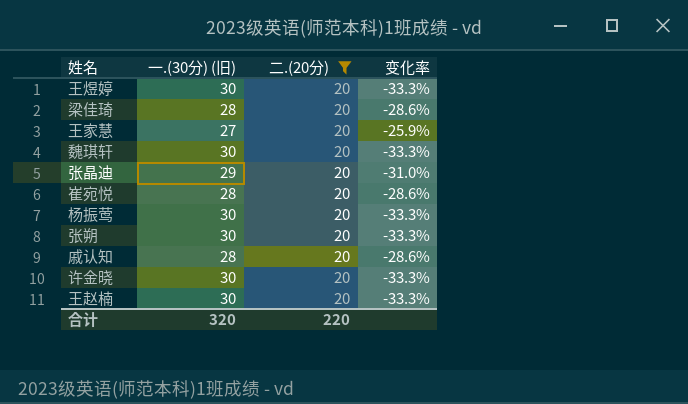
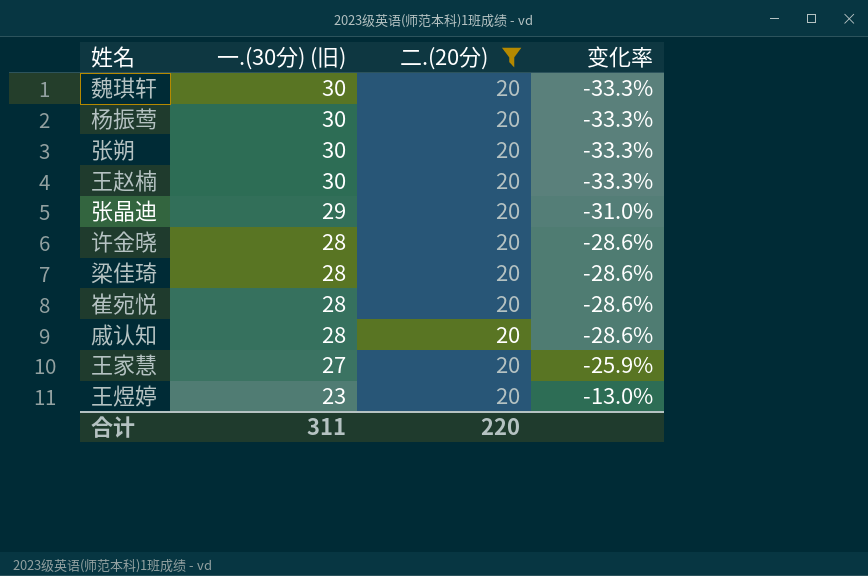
row order: none -> 一.(30分) (旧) descending
许金晓 | 一.(30分) (旧): 30 -> 28
许金晓 | 变化率: -33.3% -> -28.6%
王煜婷 | 一.(30分) (旧): 30 -> 23
王煜婷 | 变化率: -33.3% -> -13.0%
合计 | 一.(30分) (旧): 320 -> 311

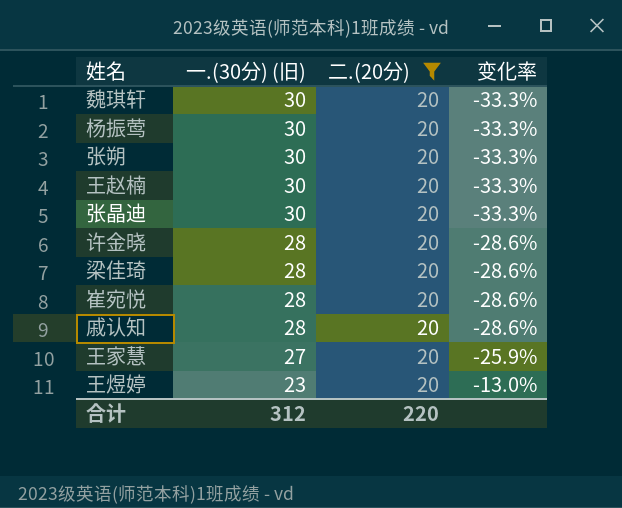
张晶迪 | 一.(30分) (旧): 29 -> 30
张晶迪 | 变化率: -31.0% -> -33.3%
合计 | 一.(30分) (旧): 311 -> 312

